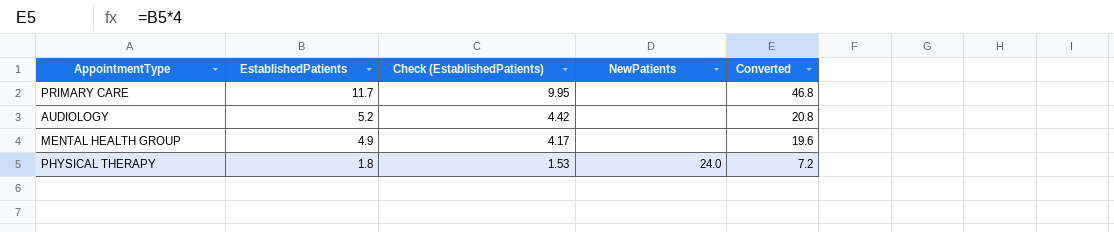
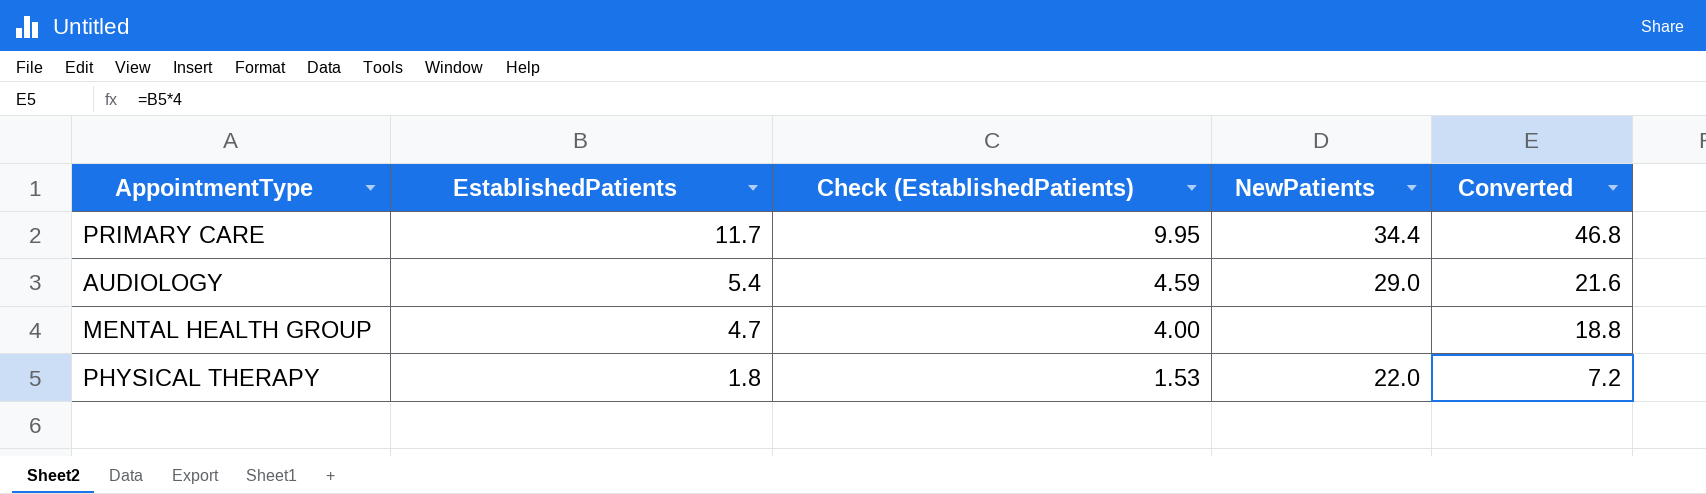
PRIMARY CARE | NewPatients: none -> 34.4
AUDIOLOGY | EstablishedPatients: 5.2 -> 5.4
AUDIOLOGY | Check (EstablishedPatients): 4.42 -> 4.59
AUDIOLOGY | NewPatients: none -> 29.0
AUDIOLOGY | Converted: 20.8 -> 21.6
MENTAL HEALTH GROUP | EstablishedPatients: 4.9 -> 4.7
MENTAL HEALTH GROUP | Check (EstablishedPatients): 4.17 -> 4.00
MENTAL HEALTH GROUP | Converted: 19.6 -> 18.8
PHYSICAL THERAPY | NewPatients: 24.0 -> 22.0

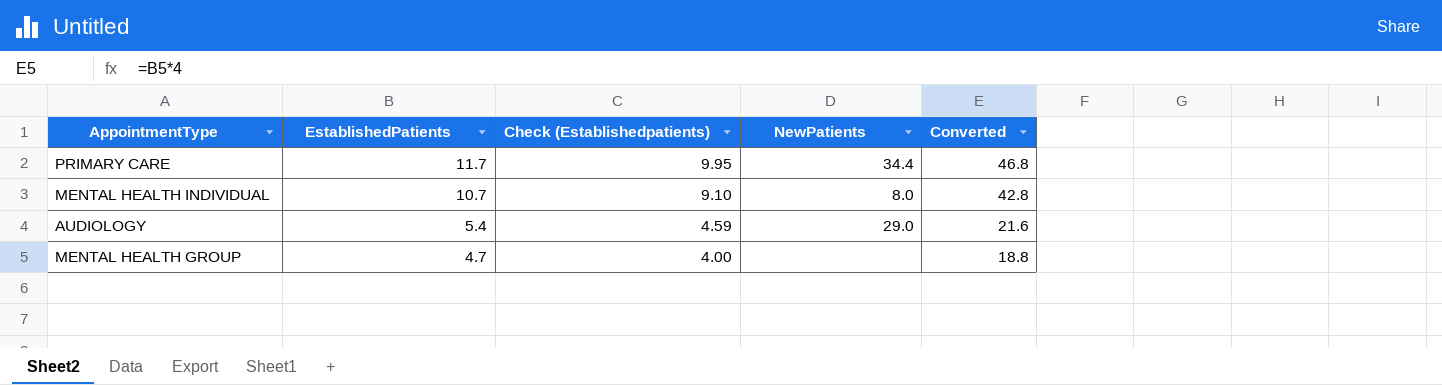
column name: Check (EstablishedPatients) -> Check (Establishedpatients)
row PHYSICAL THERAPY: 1.8 | 1.53 | 22.0 | 7.2 -> none
row MENTAL HEALTH INDIVIDUAL: none -> 10.7 | 9.10 | 8.0 | 42.8

